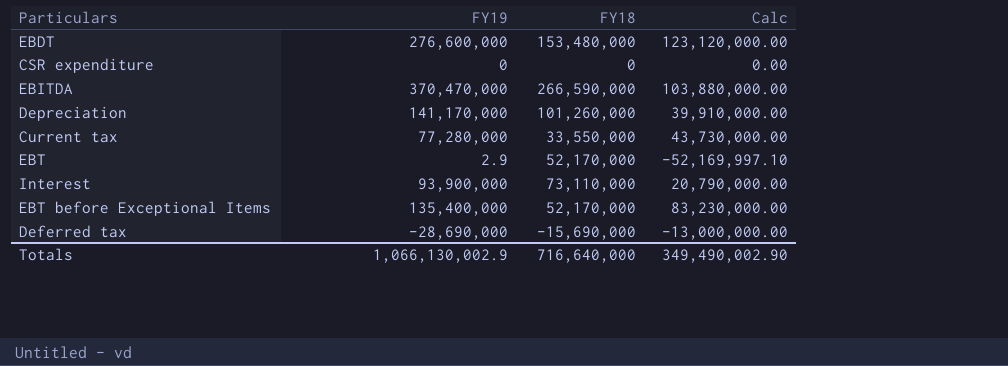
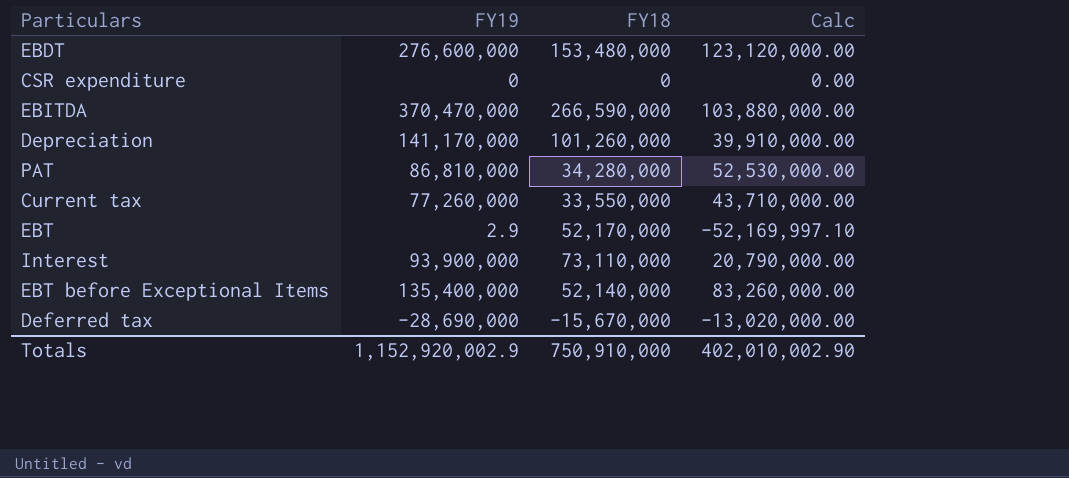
row PAT: none -> 86,810,000 | 34,280,000 | 52,530,000.00
Current tax | FY19: 77,280,000 -> 77,260,000
Current tax | Calc: 43,730,000.00 -> 43,710,000.00
EBT before Exceptional Items | FY18: 52,170,000 -> 52,140,000
EBT before Exceptional Items | Calc: 83,230,000.00 -> 83,260,000.00
Deferred tax | FY18: -15,690,000 -> -15,670,000
Deferred tax | Calc: -13,000,000.00 -> -13,020,000.00
Totals | FY19: 1,066,130,002.9 -> 1,152,920,002.9
Totals | FY18: 716,640,000 -> 750,910,000
Totals | Calc: 349,490,002.90 -> 402,010,002.90

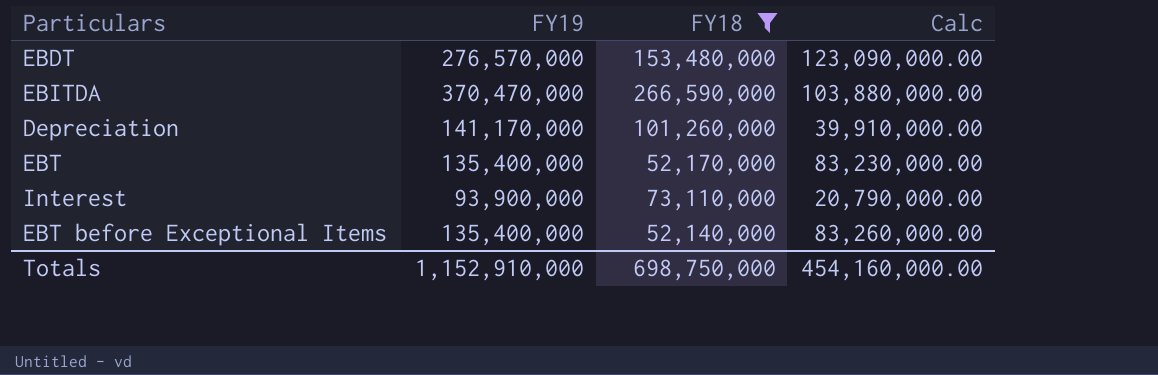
filter: none -> FY18 >= 52,140,000
EBDT | FY19: 276,600,000 -> 276,570,000
EBDT | Calc: 123,120,000.00 -> 123,090,000.00
EBT | FY19: 2.9 -> 135,400,000
EBT | Calc: -52,169,997.10 -> 83,230,000.00
Totals | FY19: 1,152,920,002.9 -> 1,152,910,000
Totals | FY18: 750,910,000 -> 698,750,000
Totals | Calc: 402,010,002.90 -> 454,160,000.00

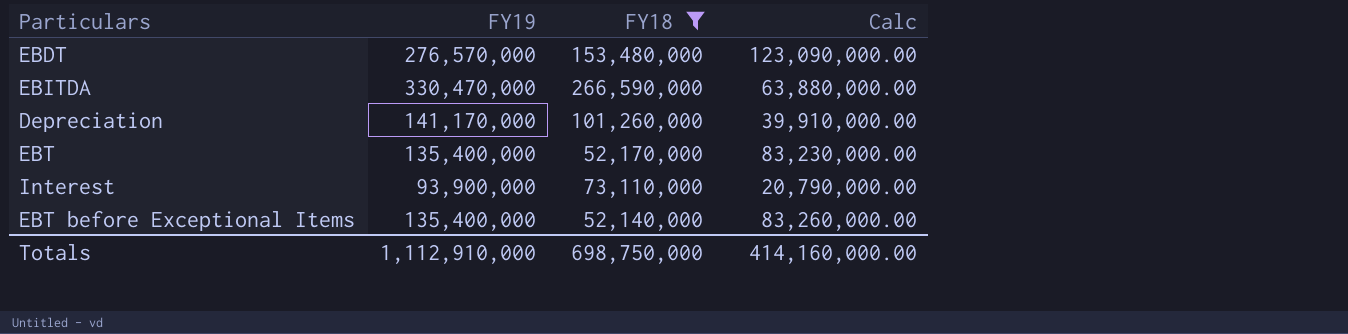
EBITDA | FY19: 370,470,000 -> 330,470,000
EBITDA | Calc: 103,880,000.00 -> 63,880,000.00
Totals | FY19: 1,152,910,000 -> 1,112,910,000
Totals | Calc: 454,160,000.00 -> 414,160,000.00

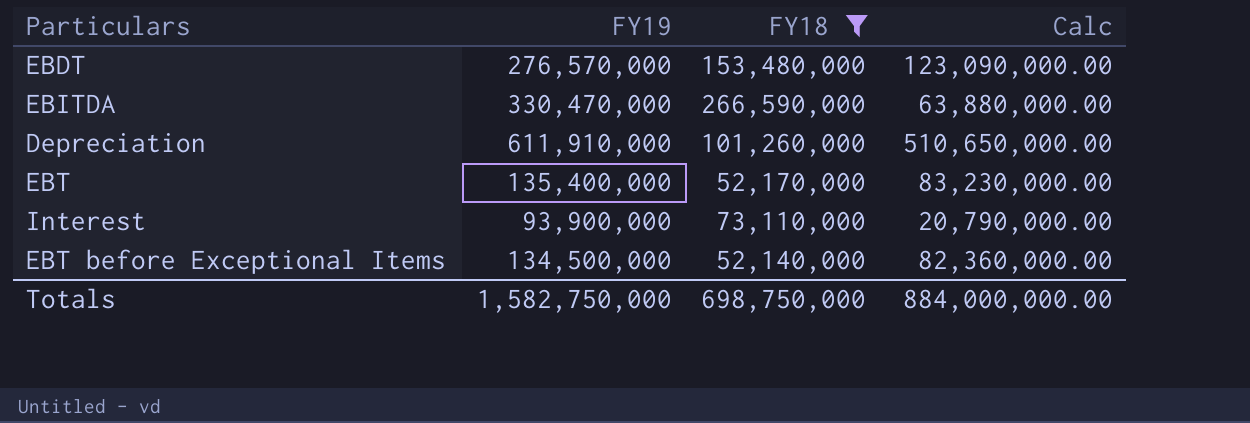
Depreciation | FY19: 141,170,000 -> 611,910,000
Depreciation | Calc: 39,910,000.00 -> 510,650,000.00
EBT before Exceptional Items | FY19: 135,400,000 -> 134,500,000
EBT before Exceptional Items | Calc: 83,260,000.00 -> 82,360,000.00
Totals | FY19: 1,112,910,000 -> 1,582,750,000
Totals | Calc: 414,160,000.00 -> 884,000,000.00

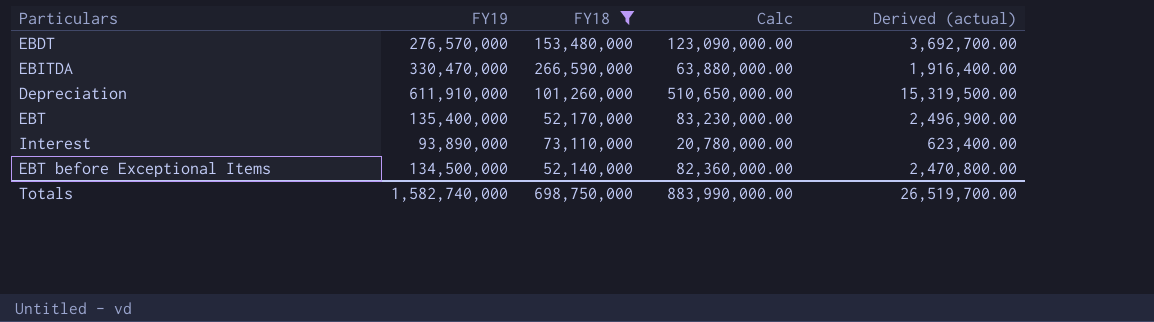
column Derived (actual) | formula: none -> [Calc] * 0.03
Interest | FY19: 93,900,000 -> 93,890,000
Interest | Calc: 20,790,000.00 -> 20,780,000.00
Totals | FY19: 1,582,750,000 -> 1,582,740,000
Totals | Calc: 884,000,000.00 -> 883,990,000.00

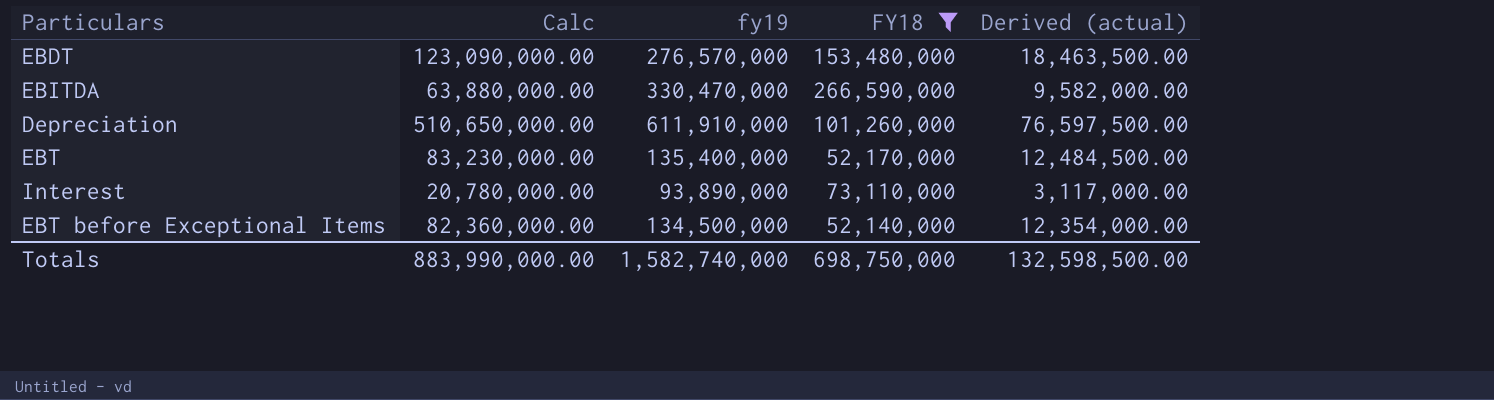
column Calc | position: 4 -> 2
column name: FY19 -> fy19
column Derived (actual) | formula: [Calc] * 0.03 -> [Calc] * 0.15
Totals | Derived (actual): 26,519,700.00 -> 132,598,500.00

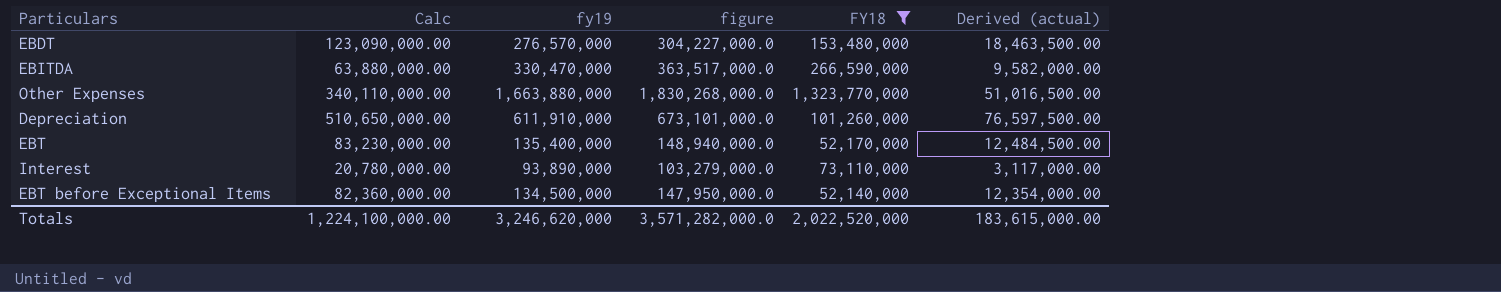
column figure | formula: none -> [fy19] * 1.1
row Other Expenses: none -> 340,110,000.00 | 1,663,880,000 | 1,830,268,000.0 | 1,323,770,000 | 51,016,500.00
Totals | Calc: 883,990,000.00 -> 1,224,100,000.00
Totals | fy19: 1,582,740,000 -> 3,246,620,000
Totals | FY18: 698,750,000 -> 2,022,520,000
Totals | Derived (actual): 132,598,500.00 -> 183,615,000.00

